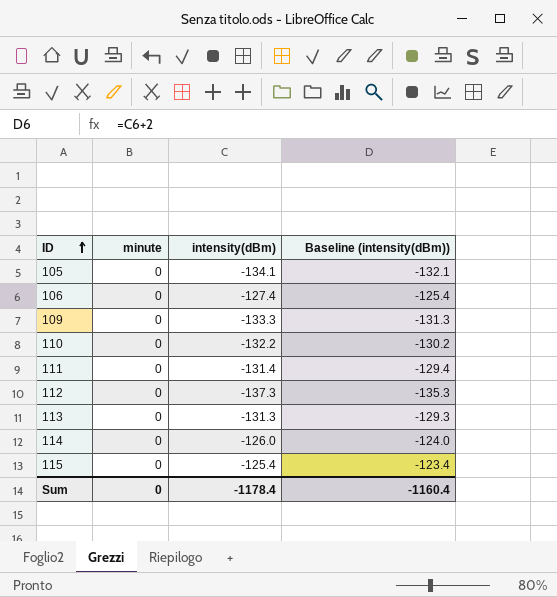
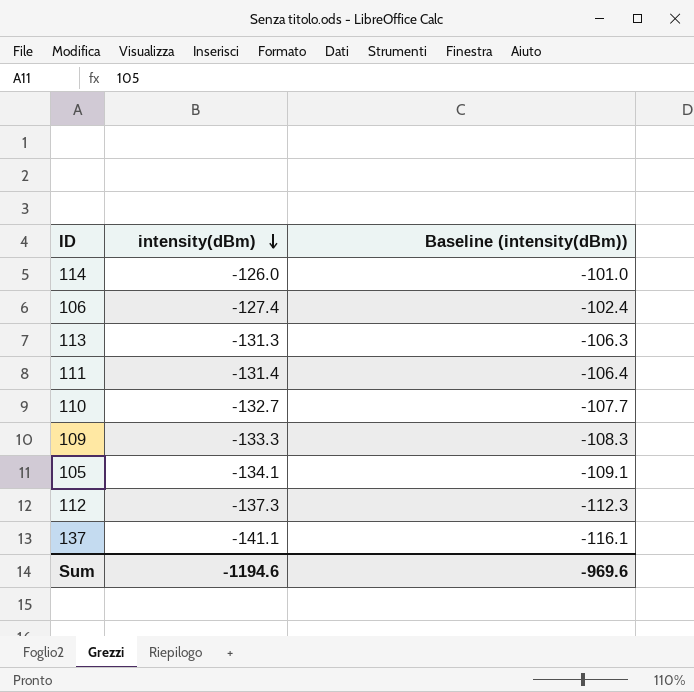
row order: ID ascending -> intensity(dBm) descending
column minute | position: 2 -> none
column Baseline (intensity(dBm)) | formula: [intensity(dBm)] + 2 -> [intensity(dBm)] + 25
row 115: 0 | -125.4 | -123.4 -> none
110 | intensity(dBm): -132.2 -> -132.7
row 137: none -> -141.1 | -116.1
Sum | intensity(dBm): -1178.4 -> -1194.6
Sum | Baseline (intensity(dBm)): -1160.4 -> -969.6

